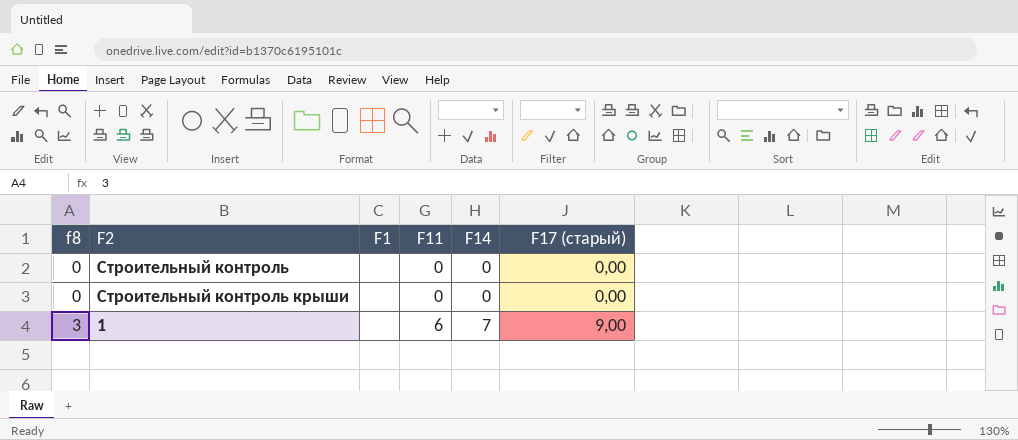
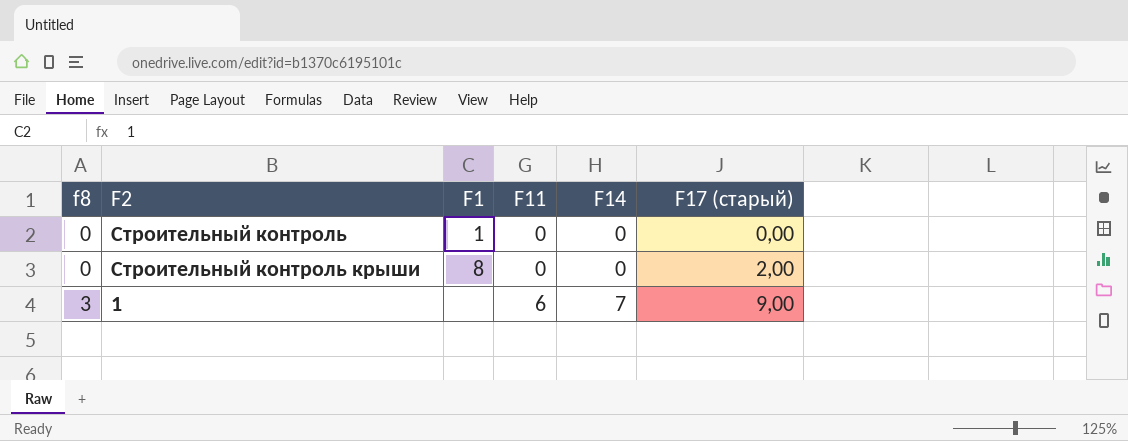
Строительный контроль | F1: none -> 1
Строительный контроль крыши | F1: none -> 8
Строительный контроль крыши | F17 (старый): 0,00 -> 2,00

